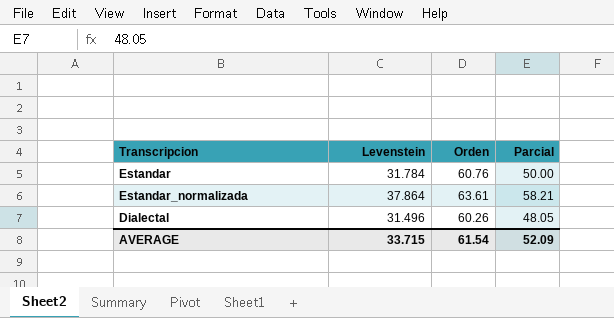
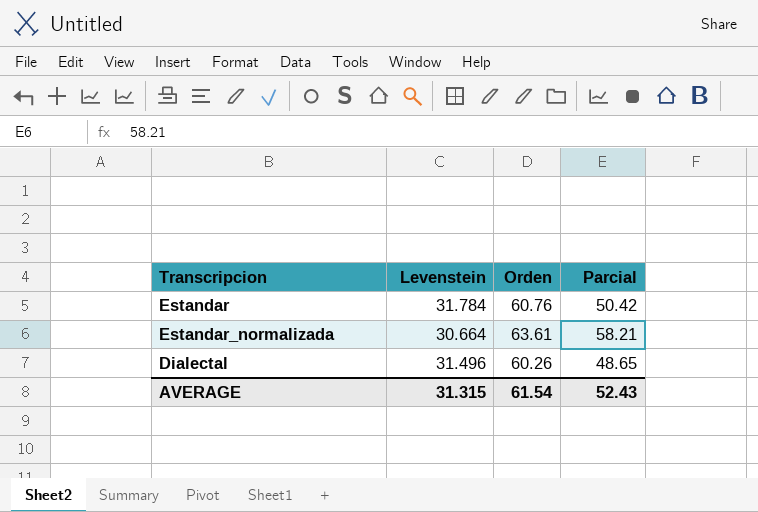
Estandar | Parcial: 50.00 -> 50.42
Estandar_normalizada | Levenstein: 37.864 -> 30.664
Dialectal | Parcial: 48.05 -> 48.65
AVERAGE | Levenstein: 33.715 -> 31.315
AVERAGE | Parcial: 52.09 -> 52.43

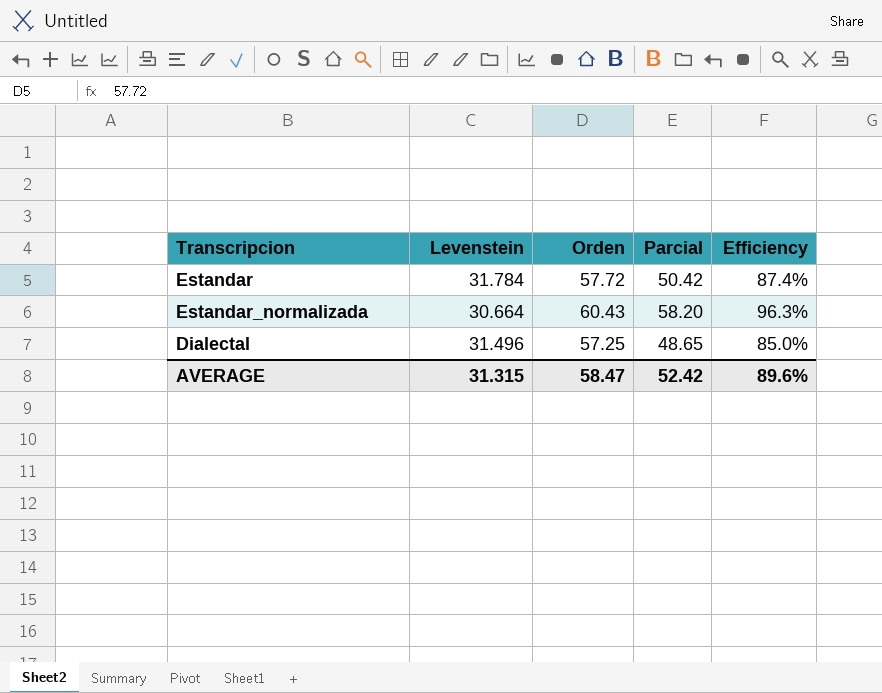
column Efficiency | formula: none -> [Parcial] / [Orden]
Estandar | Orden: 60.76 -> 57.72
Estandar_normalizada | Orden: 63.61 -> 60.43
Estandar_normalizada | Parcial: 58.21 -> 58.20
Dialectal | Orden: 60.26 -> 57.25
AVERAGE | Orden: 61.54 -> 58.47
AVERAGE | Parcial: 52.43 -> 52.42

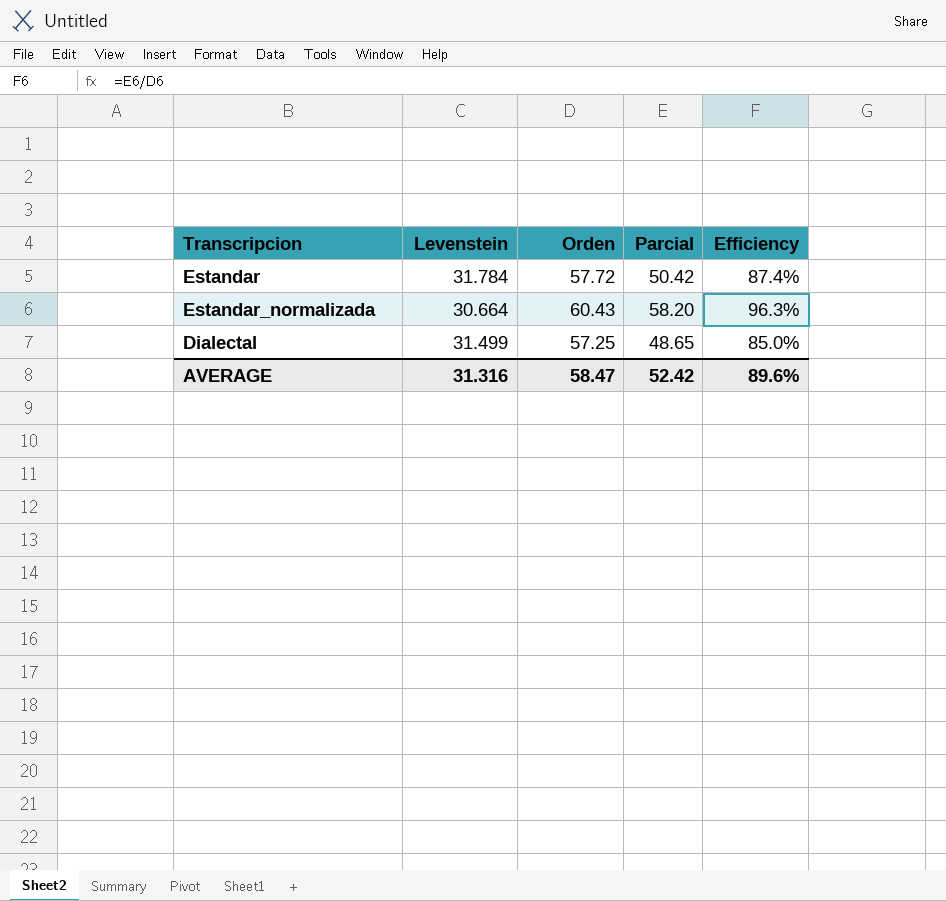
Dialectal | Levenstein: 31.496 -> 31.499
AVERAGE | Levenstein: 31.315 -> 31.316

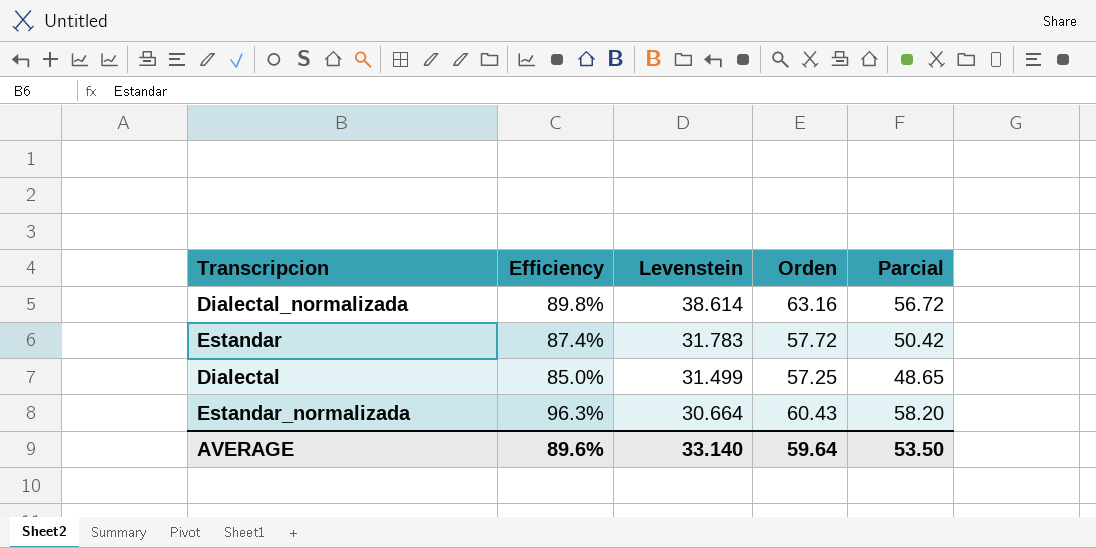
row order: none -> Levenstein descending
column Efficiency | position: 5 -> 2
row Dialectal_normalizada: none -> 89.8% | 38.614 | 63.16 | 56.72
Estandar | Levenstein: 31.784 -> 31.783
AVERAGE | Levenstein: 31.316 -> 33.140
AVERAGE | Orden: 58.47 -> 59.64
AVERAGE | Parcial: 52.42 -> 53.50

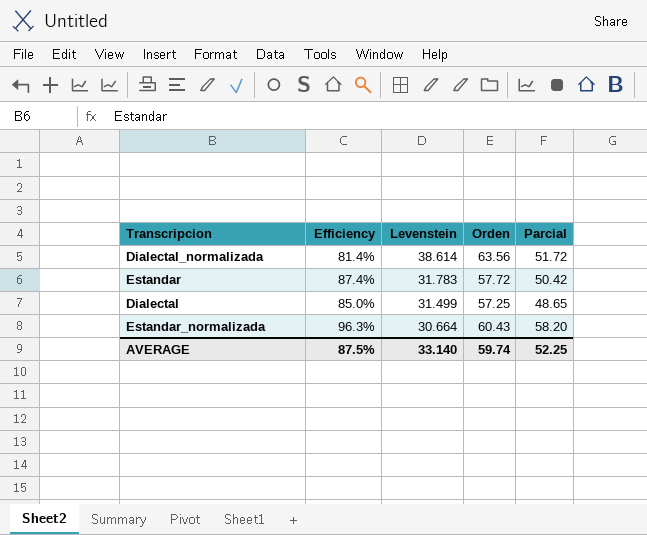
Dialectal_normalizada | Efficiency: 89.8% -> 81.4%
Dialectal_normalizada | Orden: 63.16 -> 63.56
Dialectal_normalizada | Parcial: 56.72 -> 51.72
AVERAGE | Efficiency: 89.6% -> 87.5%
AVERAGE | Orden: 59.64 -> 59.74
AVERAGE | Parcial: 53.50 -> 52.25

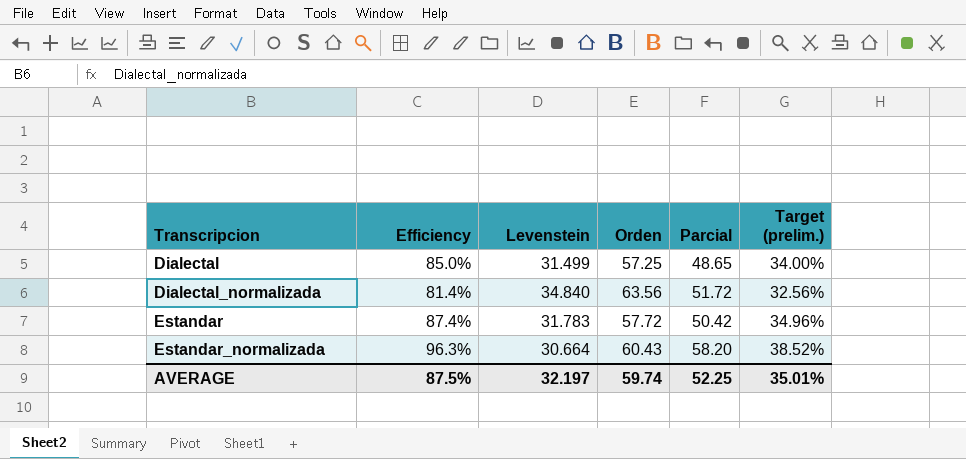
row order: Levenstein descending -> Transcripcion ascending
column Target (prelim.) | formula: none -> [Efficiency] * 0.4
Dialectal_normalizada | Levenstein: 38.614 -> 34.840
AVERAGE | Levenstein: 33.140 -> 32.197

